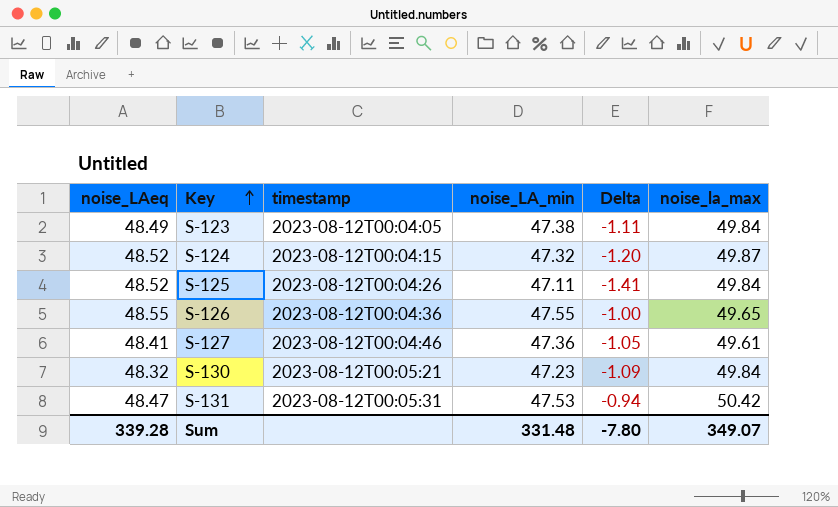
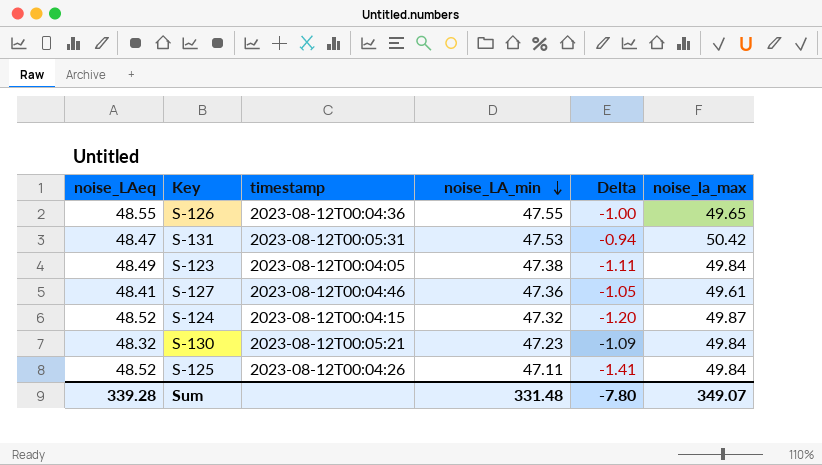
row order: Key ascending -> noise_LA_min descending

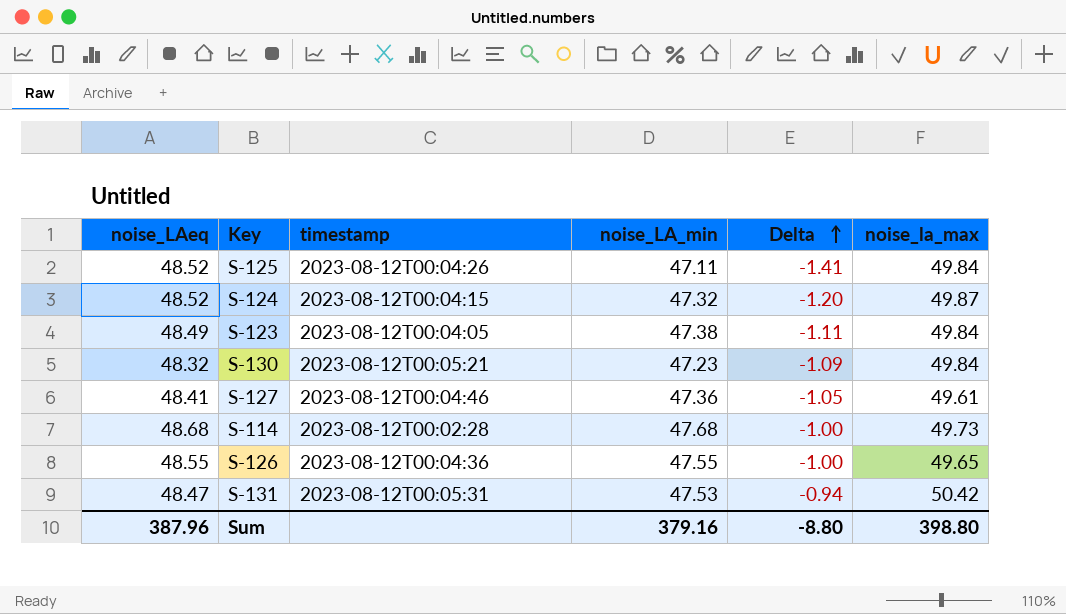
row order: noise_LA_min descending -> Delta ascending
row S-114: none -> 48.68 | 2023-08-12T00:02:28 | 47.68 | -1.00 | 49.73
Sum | noise_LAeq: 339.28 -> 387.96
Sum | noise_LA_min: 331.48 -> 379.16
Sum | Delta: -7.80 -> -8.80
Sum | noise_la_max: 349.07 -> 398.80

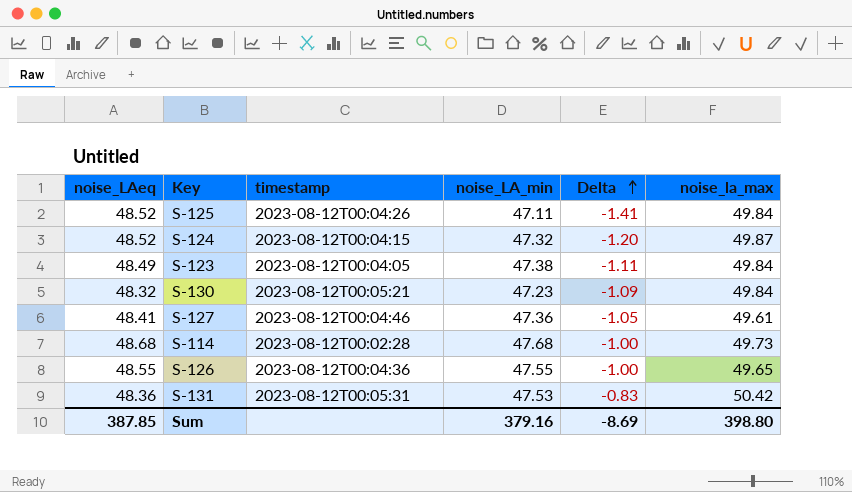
S-131 | noise_LAeq: 48.47 -> 48.36
S-131 | Delta: -0.94 -> -0.83
Sum | noise_LAeq: 387.96 -> 387.85
Sum | Delta: -8.80 -> -8.69

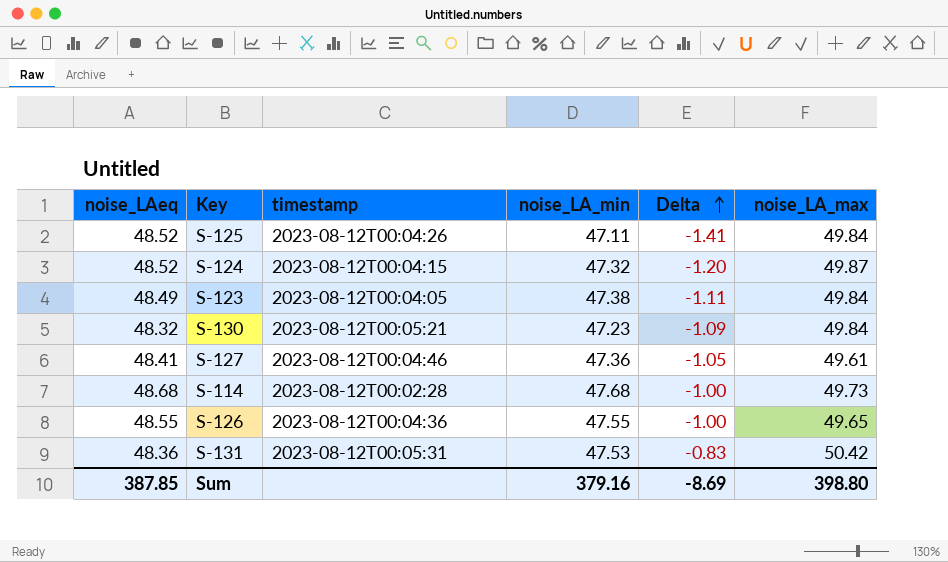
column name: noise_la_max -> noise_LA_max

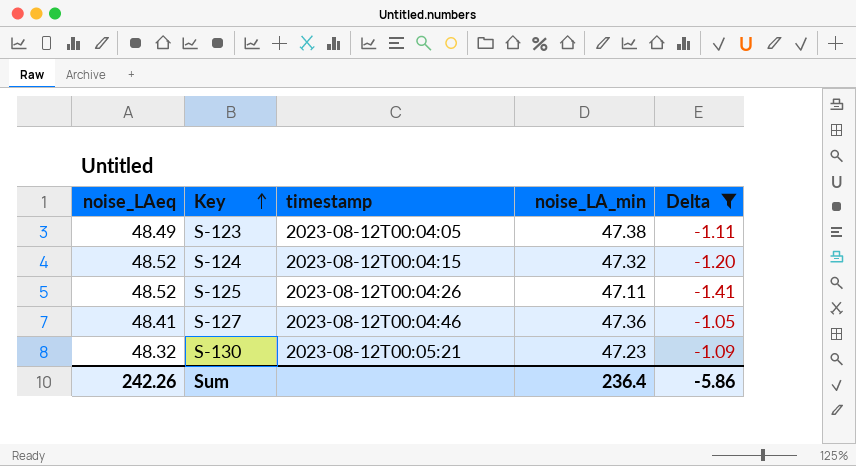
filter: none -> Delta <= -1.05
row order: Delta ascending -> Key ascending
column noise_LA_max | position: 6 -> none
Sum | noise_LAeq: 387.85 -> 242.26
Sum | noise_LA_min: 379.16 -> 236.4
Sum | Delta: -8.69 -> -5.86

